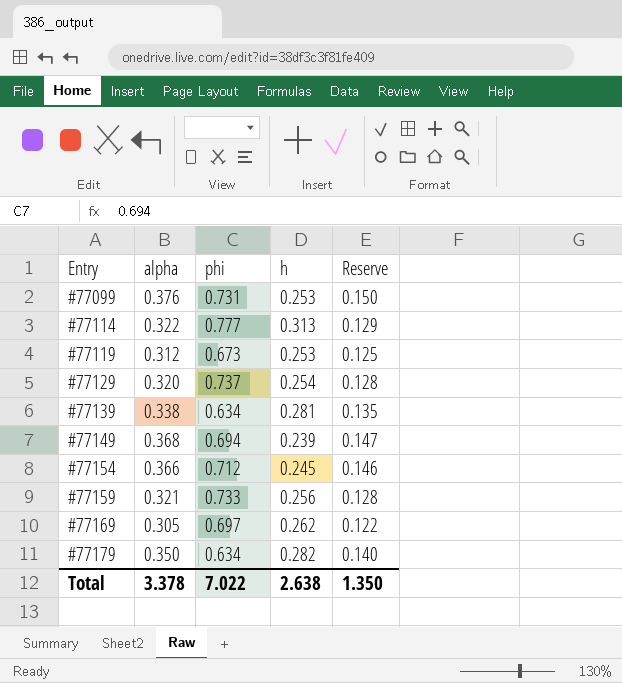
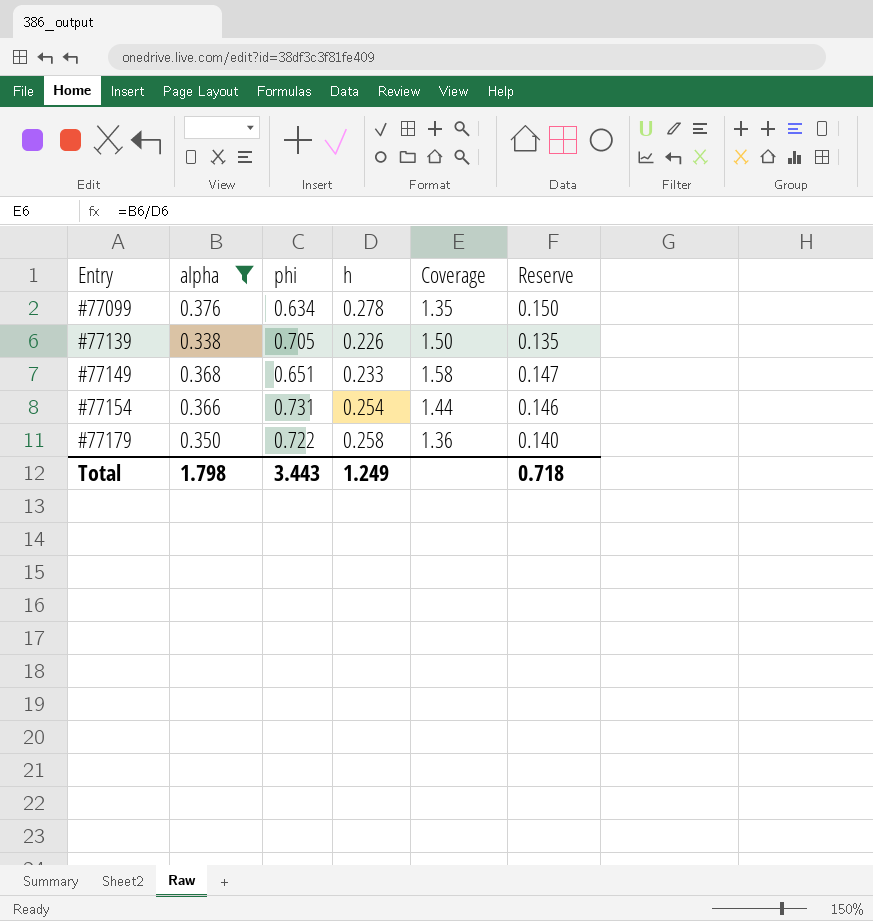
filter: none -> alpha >= 0.338
column Coverage | formula: none -> [alpha] / [h]
#77099 | phi: 0.731 -> 0.634
#77099 | h: 0.253 -> 0.278
#77139 | phi: 0.634 -> 0.705
#77139 | h: 0.281 -> 0.226
#77149 | phi: 0.694 -> 0.651
#77149 | h: 0.239 -> 0.233
#77154 | phi: 0.712 -> 0.731
#77154 | h: 0.245 -> 0.254
#77179 | phi: 0.634 -> 0.722
#77179 | h: 0.282 -> 0.258
Total | alpha: 3.378 -> 1.798
Total | phi: 7.022 -> 3.443
Total | h: 2.638 -> 1.249
Total | Reserve: 1.350 -> 0.718

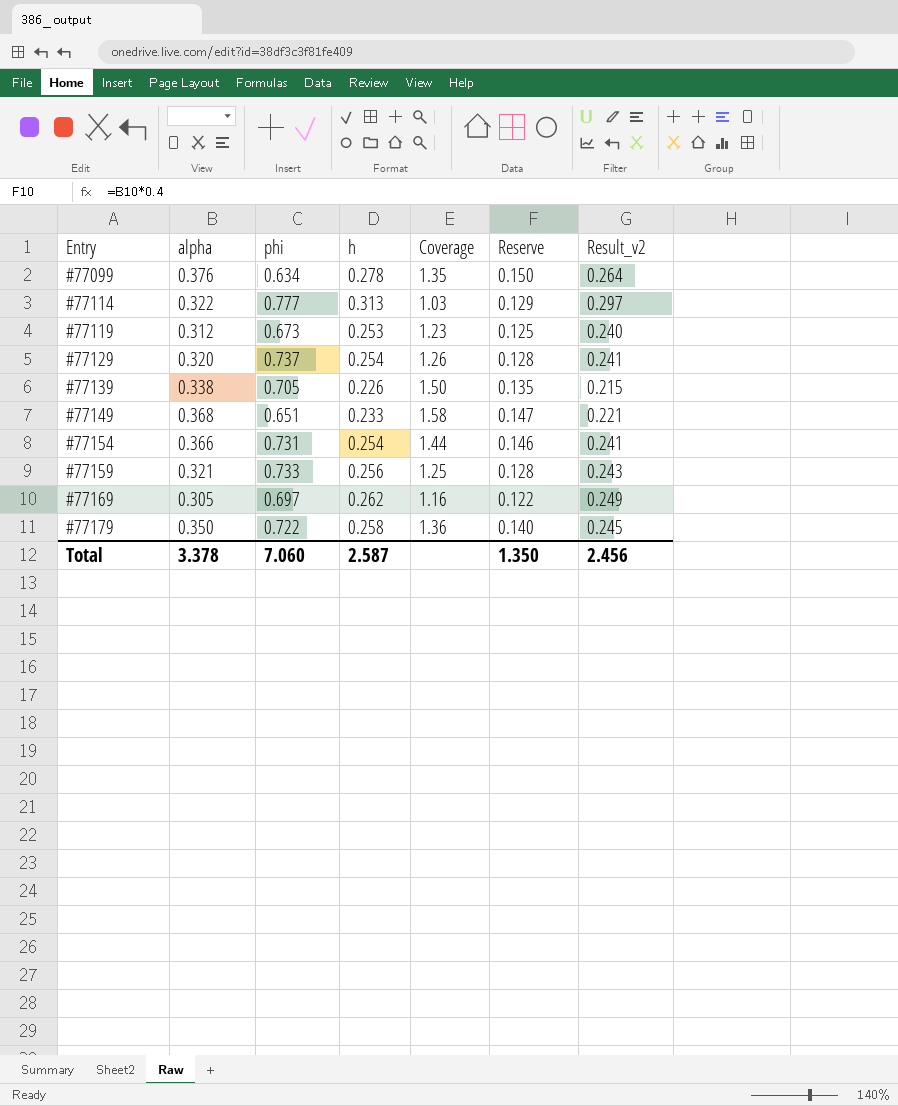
filter: alpha >= 0.338 -> none
column Result_v2 | formula: none -> [h] * 0.95
Total | alpha: 1.798 -> 3.378
Total | phi: 3.443 -> 7.060
Total | h: 1.249 -> 2.587
Total | Reserve: 0.718 -> 1.350

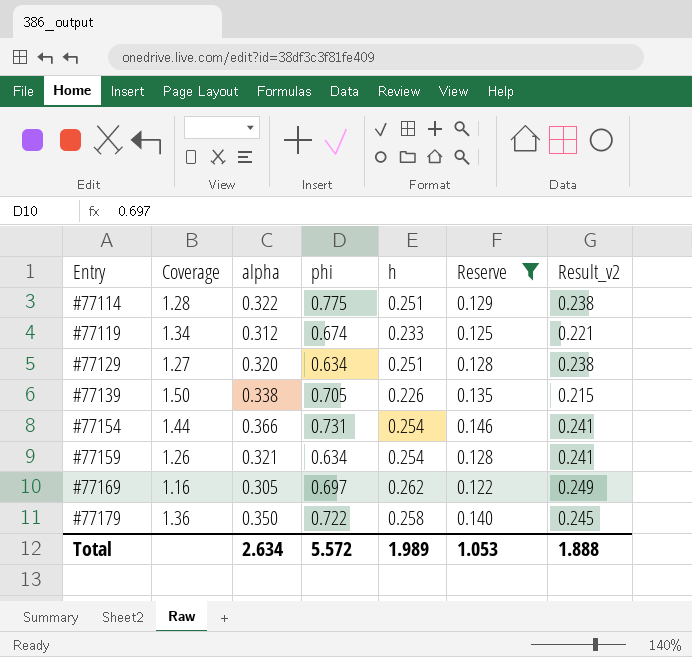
filter: none -> Reserve <= 0.146
column Coverage | position: 5 -> 2
#77114 | Coverage: 1.03 -> 1.28
#77114 | phi: 0.777 -> 0.775
#77114 | h: 0.313 -> 0.251
#77114 | Result_v2: 0.297 -> 0.238
#77119 | Coverage: 1.23 -> 1.34
#77119 | phi: 0.673 -> 0.674
#77119 | h: 0.253 -> 0.233
#77119 | Result_v2: 0.240 -> 0.221
#77129 | Coverage: 1.26 -> 1.27
#77129 | phi: 0.737 -> 0.634
#77129 | h: 0.254 -> 0.251
#77129 | Result_v2: 0.241 -> 0.238
#77159 | Coverage: 1.25 -> 1.26
#77159 | phi: 0.733 -> 0.634
#77159 | h: 0.256 -> 0.254
#77159 | Result_v2: 0.243 -> 0.241
Total | alpha: 3.378 -> 2.634
Total | phi: 7.060 -> 5.572
Total | h: 2.587 -> 1.989
Total | Reserve: 1.350 -> 1.053
Total | Result_v2: 2.456 -> 1.888

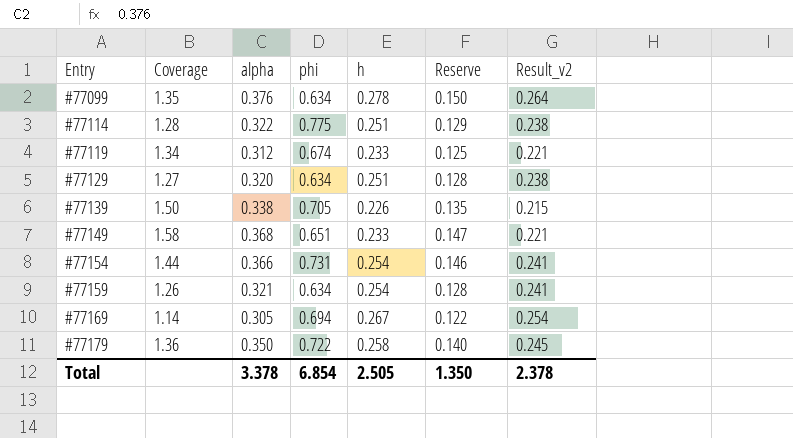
filter: Reserve <= 0.146 -> none
#77169 | Coverage: 1.16 -> 1.14
#77169 | phi: 0.697 -> 0.694
#77169 | h: 0.262 -> 0.267
#77169 | Result_v2: 0.249 -> 0.254
Total | alpha: 2.634 -> 3.378
Total | phi: 5.572 -> 6.854
Total | h: 1.989 -> 2.505
Total | Reserve: 1.053 -> 1.350
Total | Result_v2: 1.888 -> 2.378

